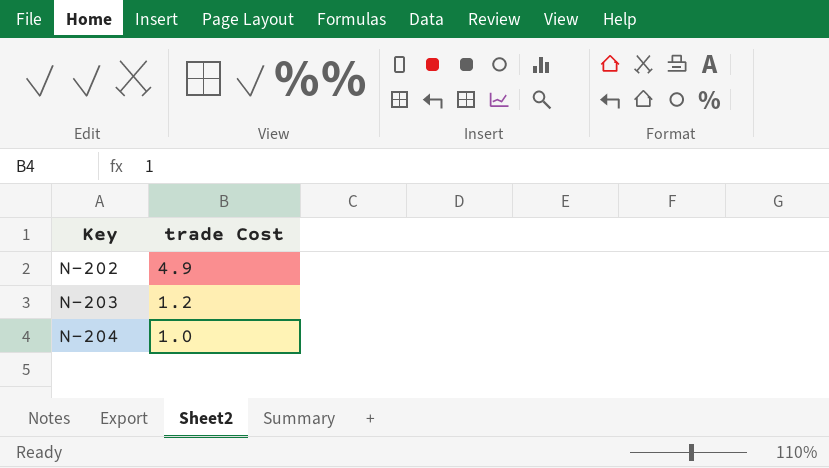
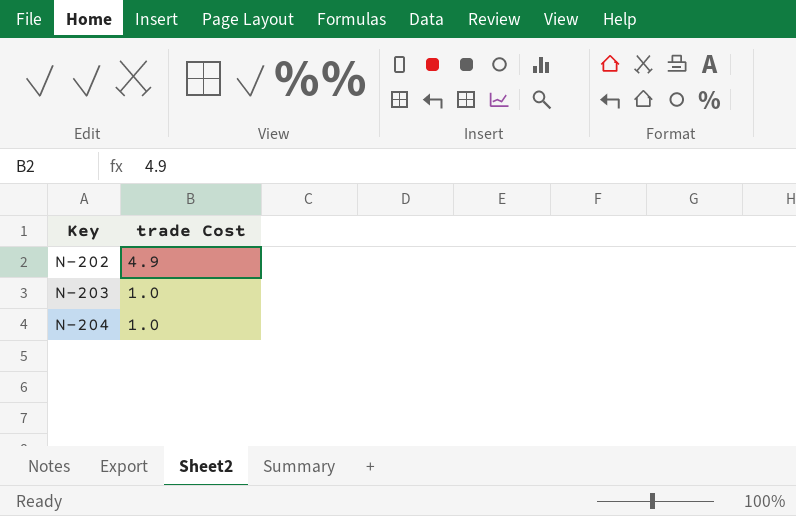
N-203 | trade Cost: 1.2 -> 1.0

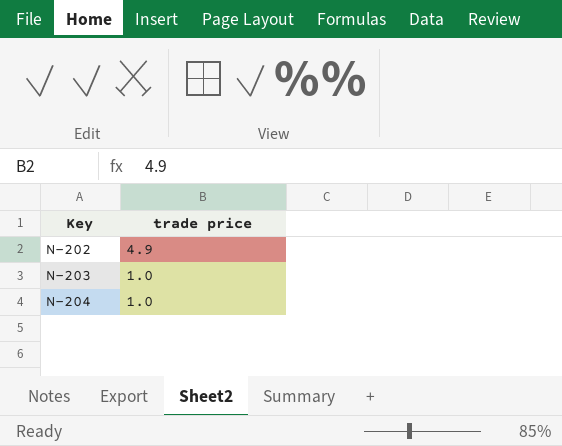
column name: trade Cost -> trade price

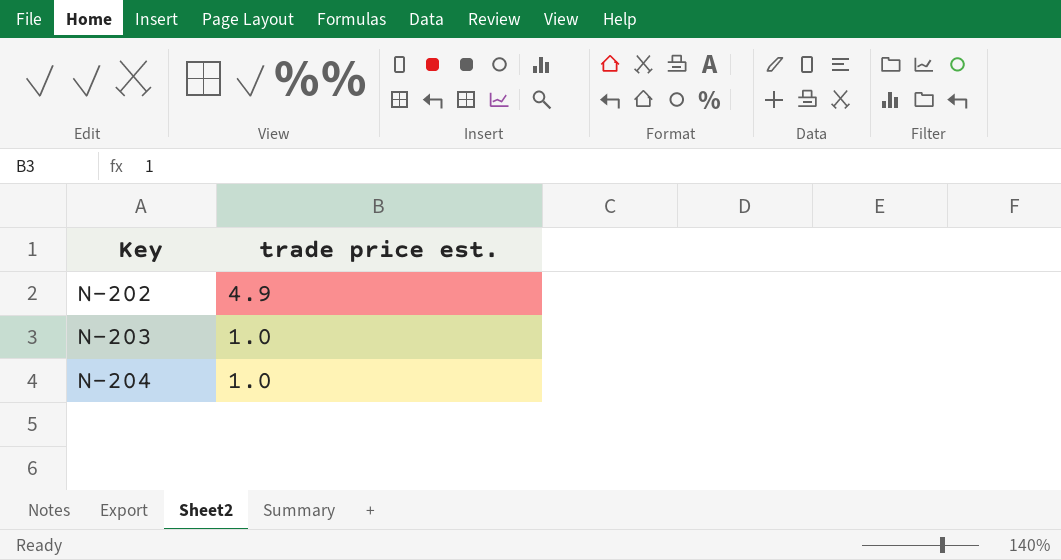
column name: trade price -> trade price est.

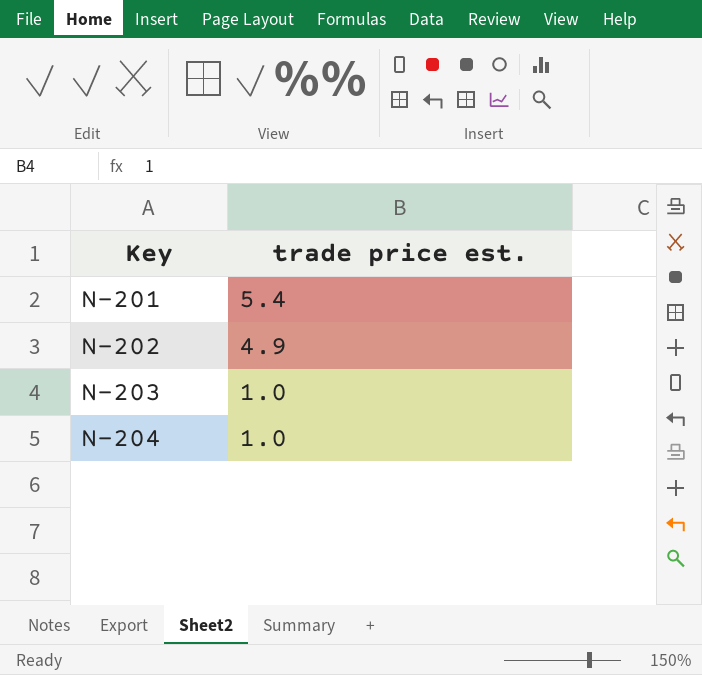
row N-201: none -> 5.4

